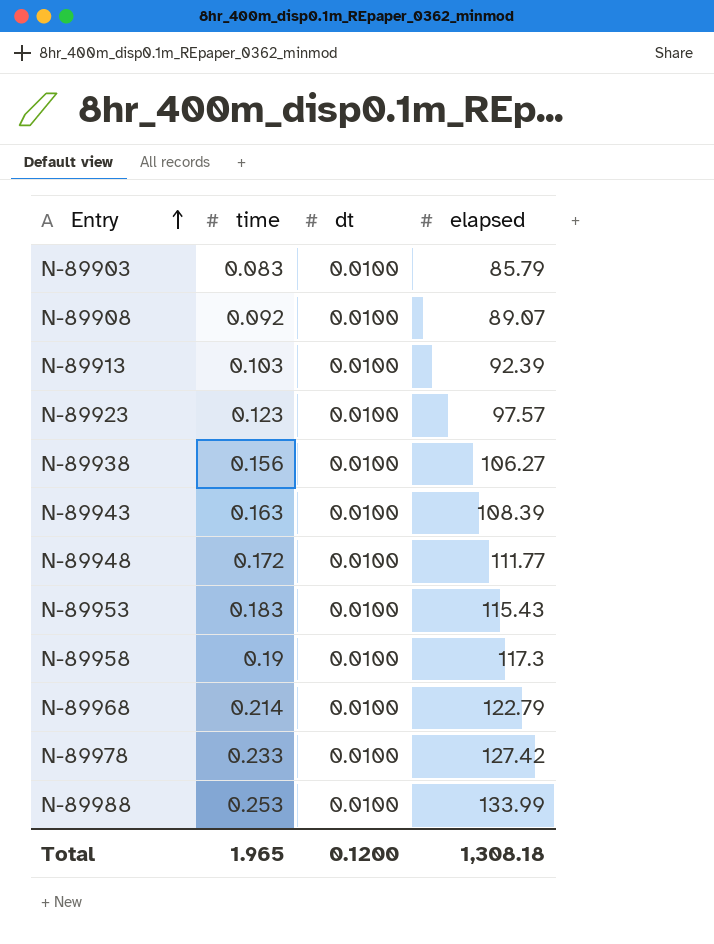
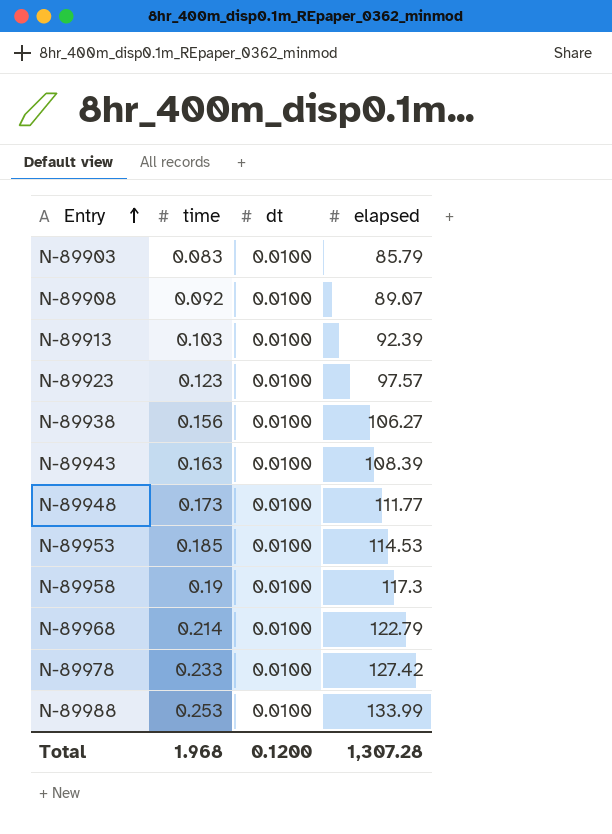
N-89948 | time: 0.172 -> 0.173
N-89953 | time: 0.183 -> 0.185
N-89953 | elapsed: 115.43 -> 114.53
Total | time: 1.965 -> 1.968
Total | elapsed: 1,308.18 -> 1,307.28

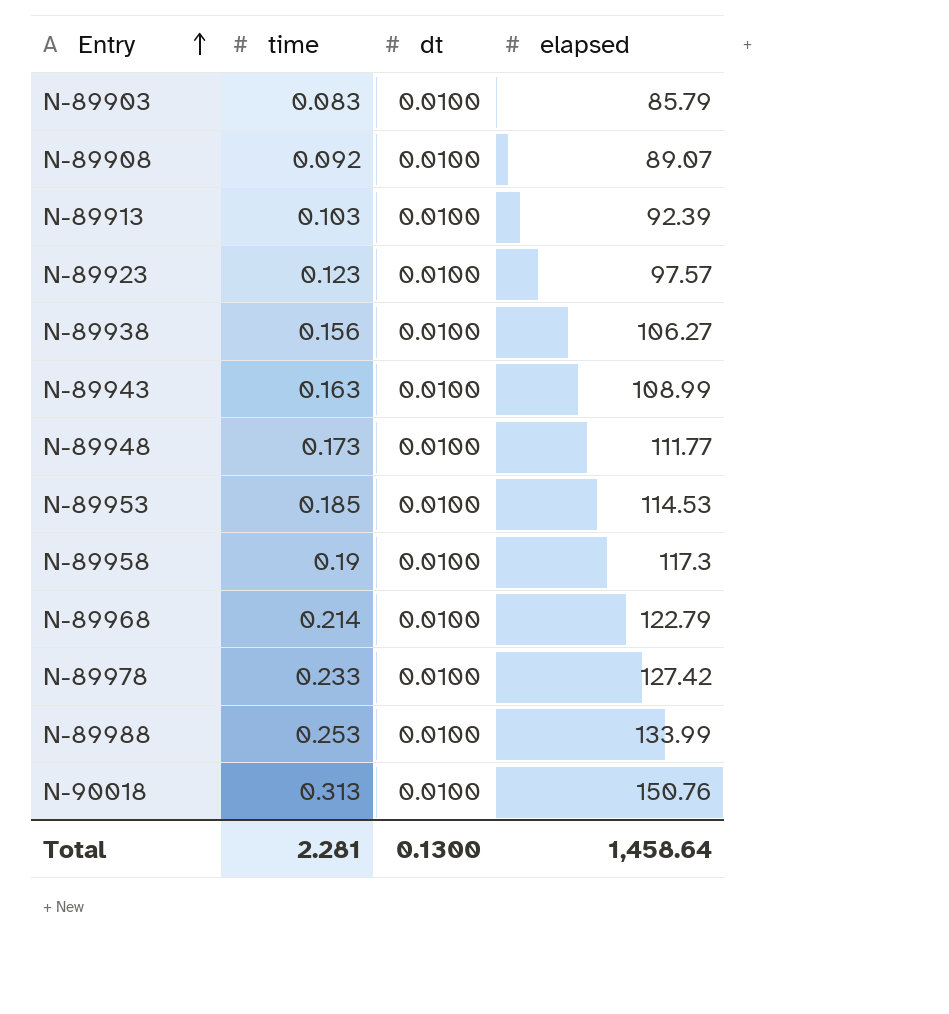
N-89943 | elapsed: 108.39 -> 108.99
row N-90018: none -> 0.313 | 0.0100 | 150.76
Total | time: 1.968 -> 2.281
Total | dt: 0.1200 -> 0.1300
Total | elapsed: 1,307.28 -> 1,458.64

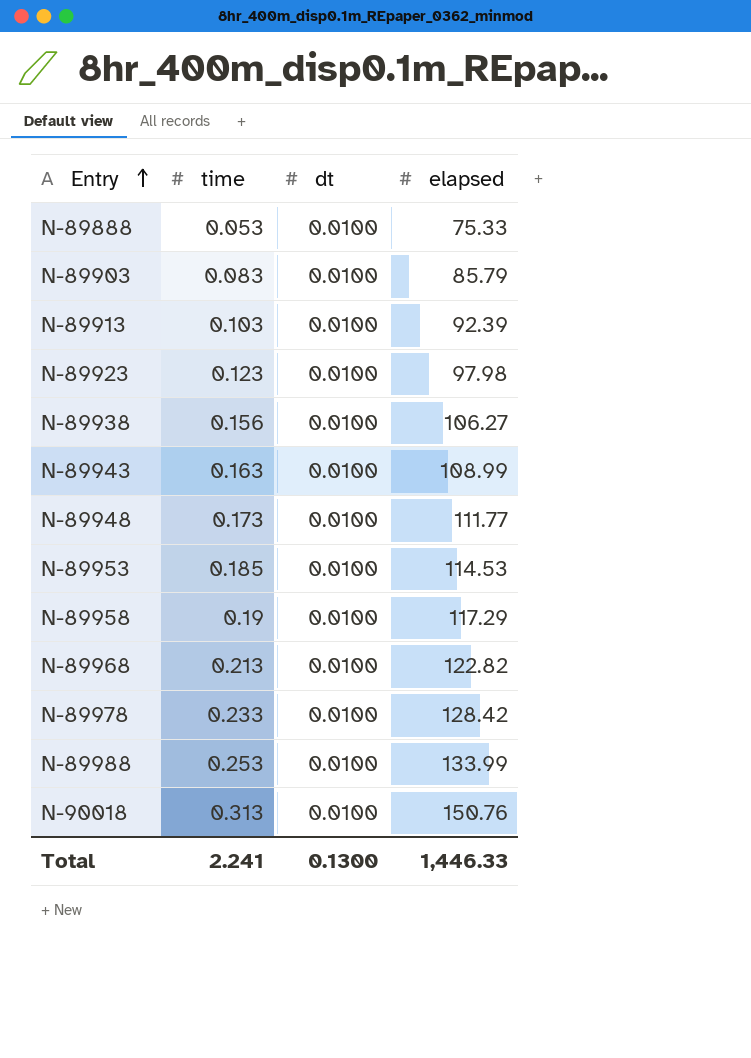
row N-89908: 0.092 | 0.0100 | 89.07 -> none
row N-89888: none -> 0.053 | 0.0100 | 75.33
N-89923 | elapsed: 97.57 -> 97.98
N-89958 | elapsed: 117.3 -> 117.29
N-89968 | time: 0.214 -> 0.213
N-89968 | elapsed: 122.79 -> 122.82
N-89978 | elapsed: 127.42 -> 128.42
Total | time: 2.281 -> 2.241
Total | elapsed: 1,458.64 -> 1,446.33

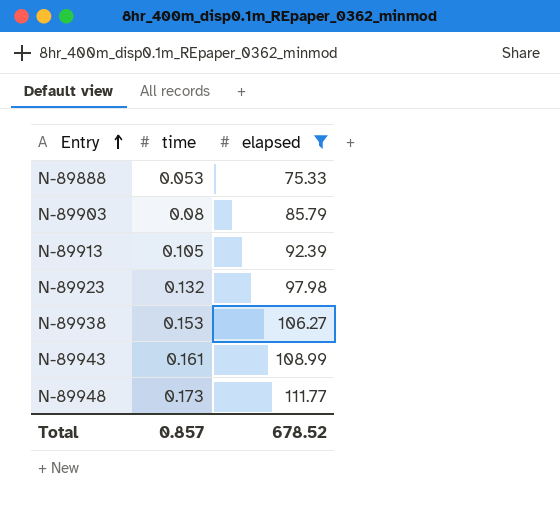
filter: none -> elapsed <= 111.77
column dt | position: 3 -> none
N-89903 | time: 0.083 -> 0.08
N-89913 | time: 0.103 -> 0.105
N-89923 | time: 0.123 -> 0.132
N-89938 | time: 0.156 -> 0.153
N-89943 | time: 0.163 -> 0.161
Total | time: 2.241 -> 0.857
Total | elapsed: 1,446.33 -> 678.52

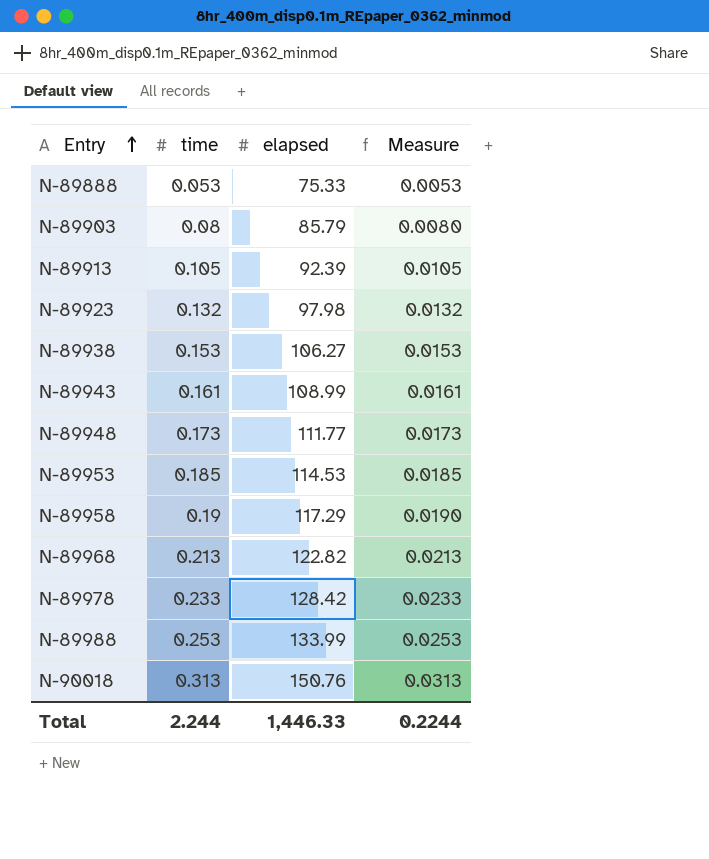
filter: elapsed <= 111.77 -> none
column Measure | formula: none -> [time] * 0.1
Total | time: 0.857 -> 2.244
Total | elapsed: 678.52 -> 1,446.33

